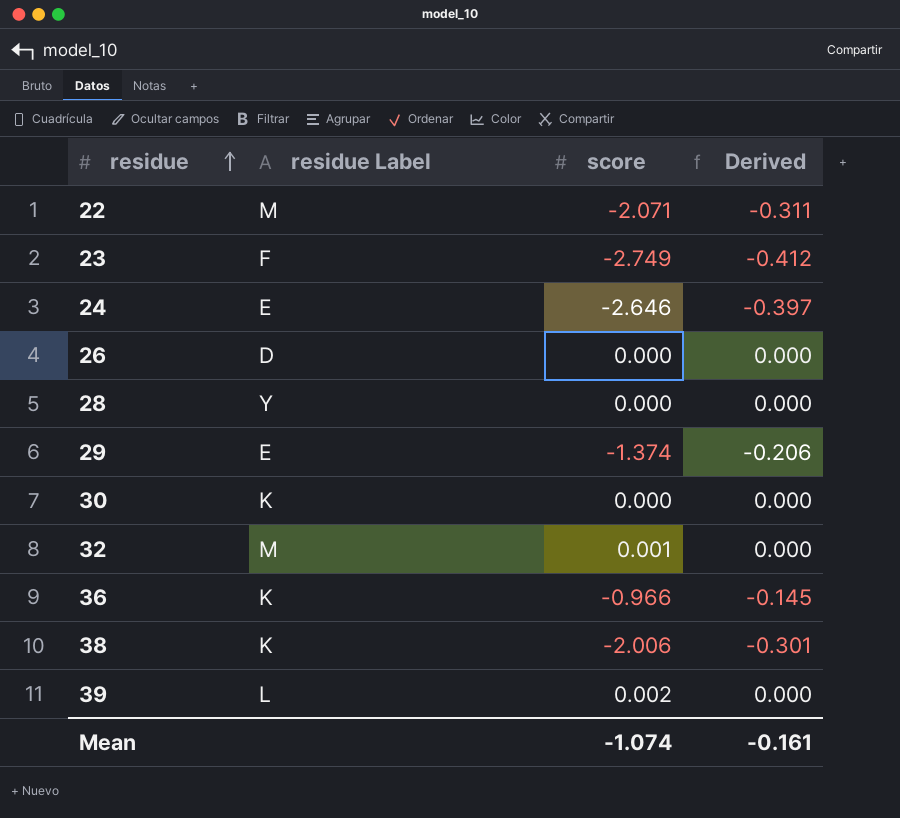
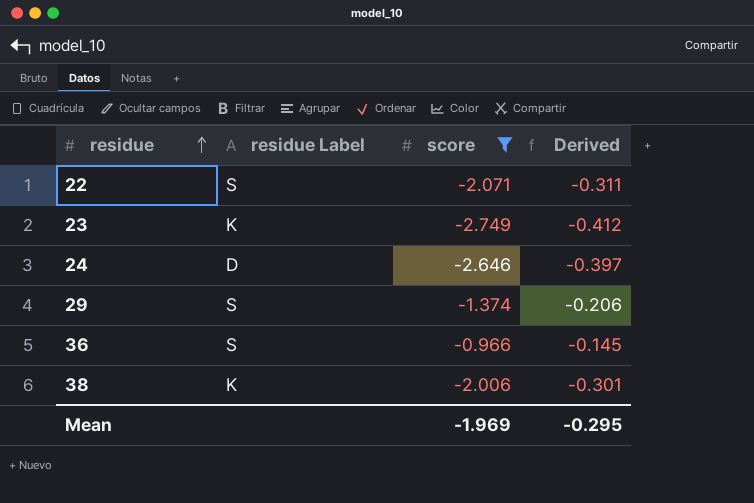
filter: none -> score <= -0.966
22 | residue Label: M -> S
23 | residue Label: F -> K
24 | residue Label: E -> D
29 | residue Label: E -> S
36 | residue Label: K -> S
Mean | score: -1.074 -> -1.969
Mean | Derived: -0.161 -> -0.295

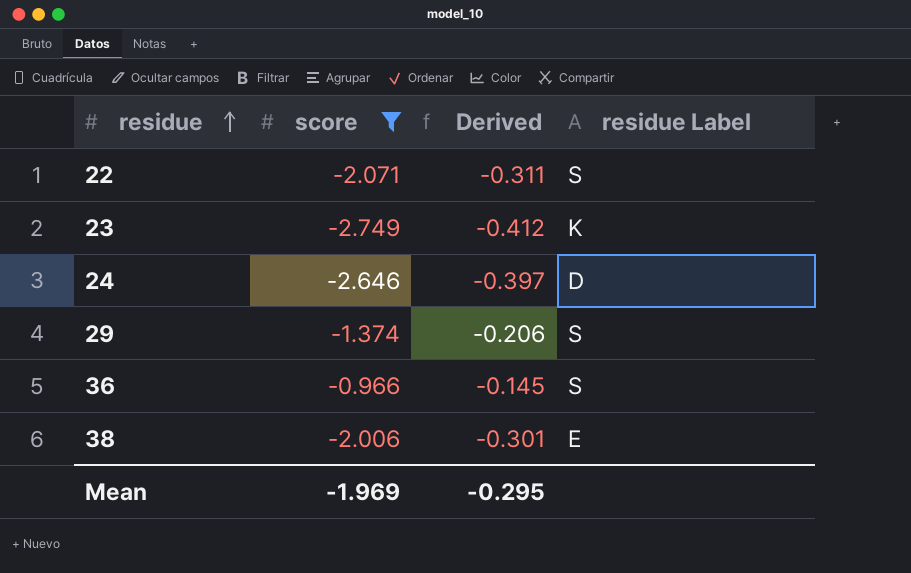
column residue Label | position: 2 -> 4
38 | residue Label: K -> E

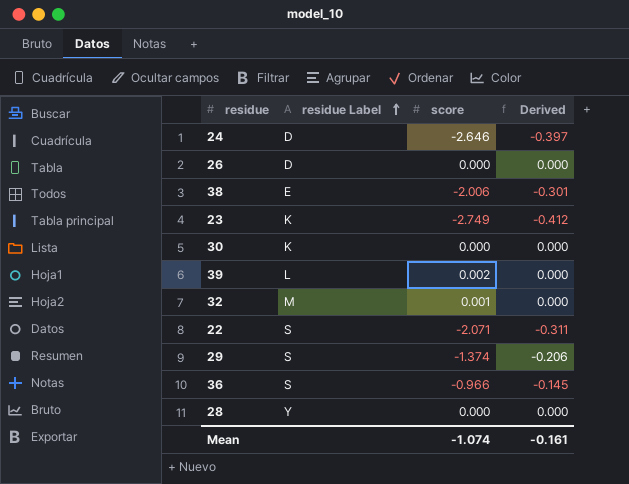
filter: score <= -0.966 -> none
row order: residue ascending -> residue Label ascending
column residue Label | position: 4 -> 2
Mean | score: -1.969 -> -1.074
Mean | Derived: -0.295 -> -0.161

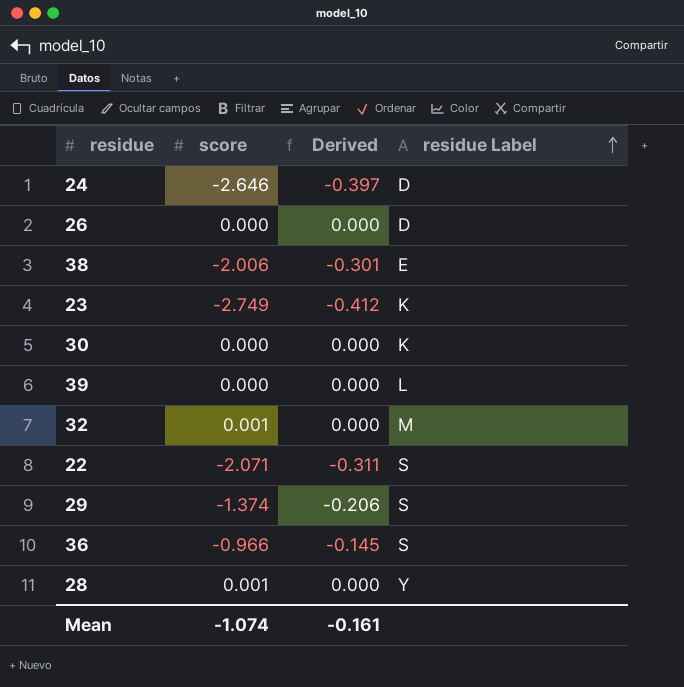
column residue Label | position: 2 -> 4
39 | score: 0.002 -> 0.000
28 | score: 0.000 -> 0.001

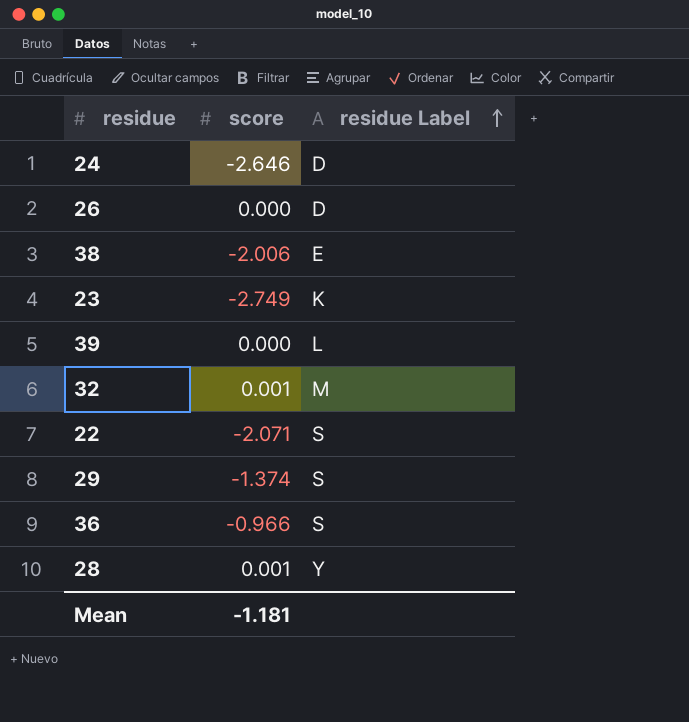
column Derived | formula: [score] * 0.15 -> none
row 30: 0.000 | 0.000 | K -> none
Mean | score: -1.074 -> -1.181

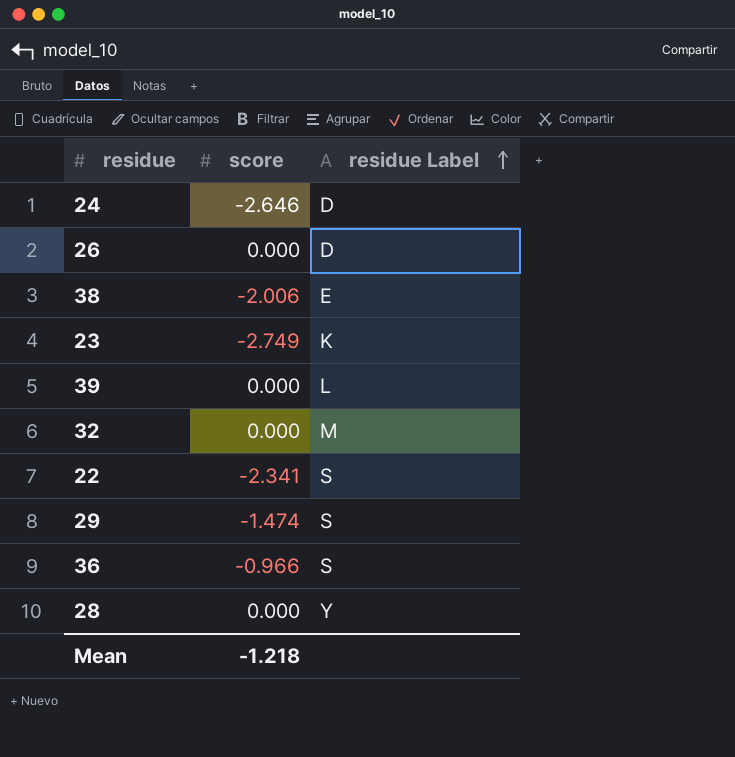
32 | score: 0.001 -> 0.000
22 | score: -2.071 -> -2.341
29 | score: -1.374 -> -1.474
28 | score: 0.001 -> 0.000
Mean | score: -1.181 -> -1.218

